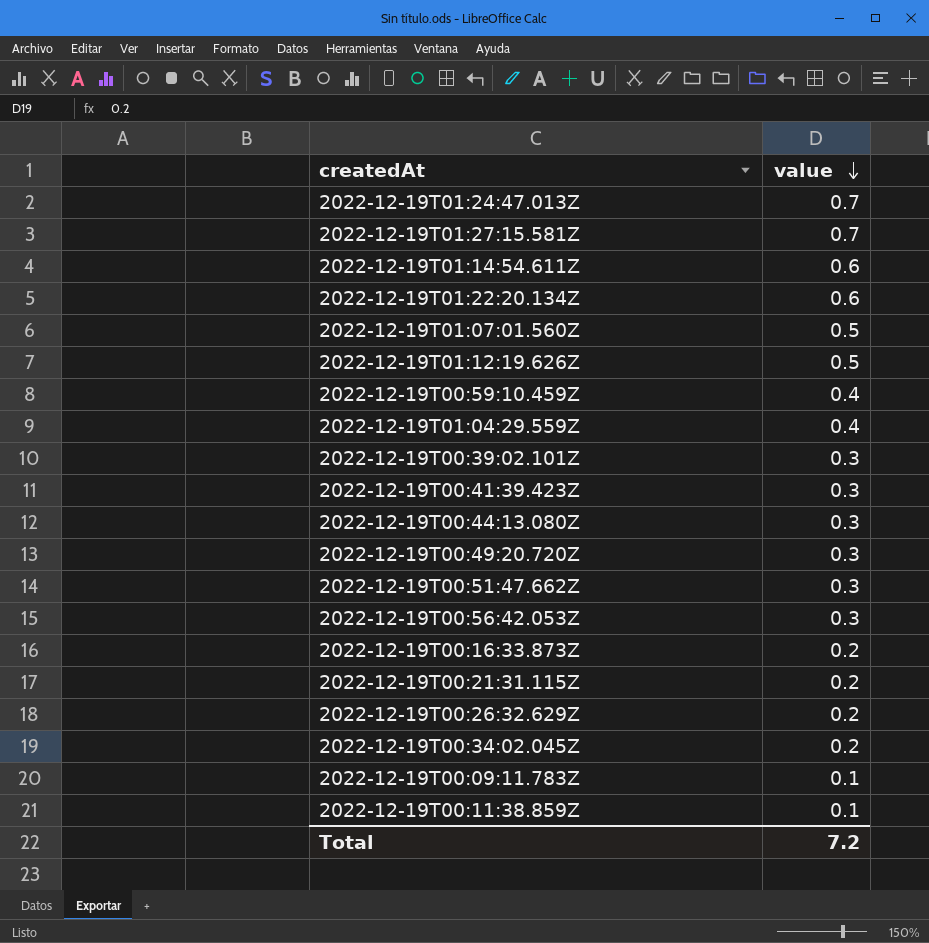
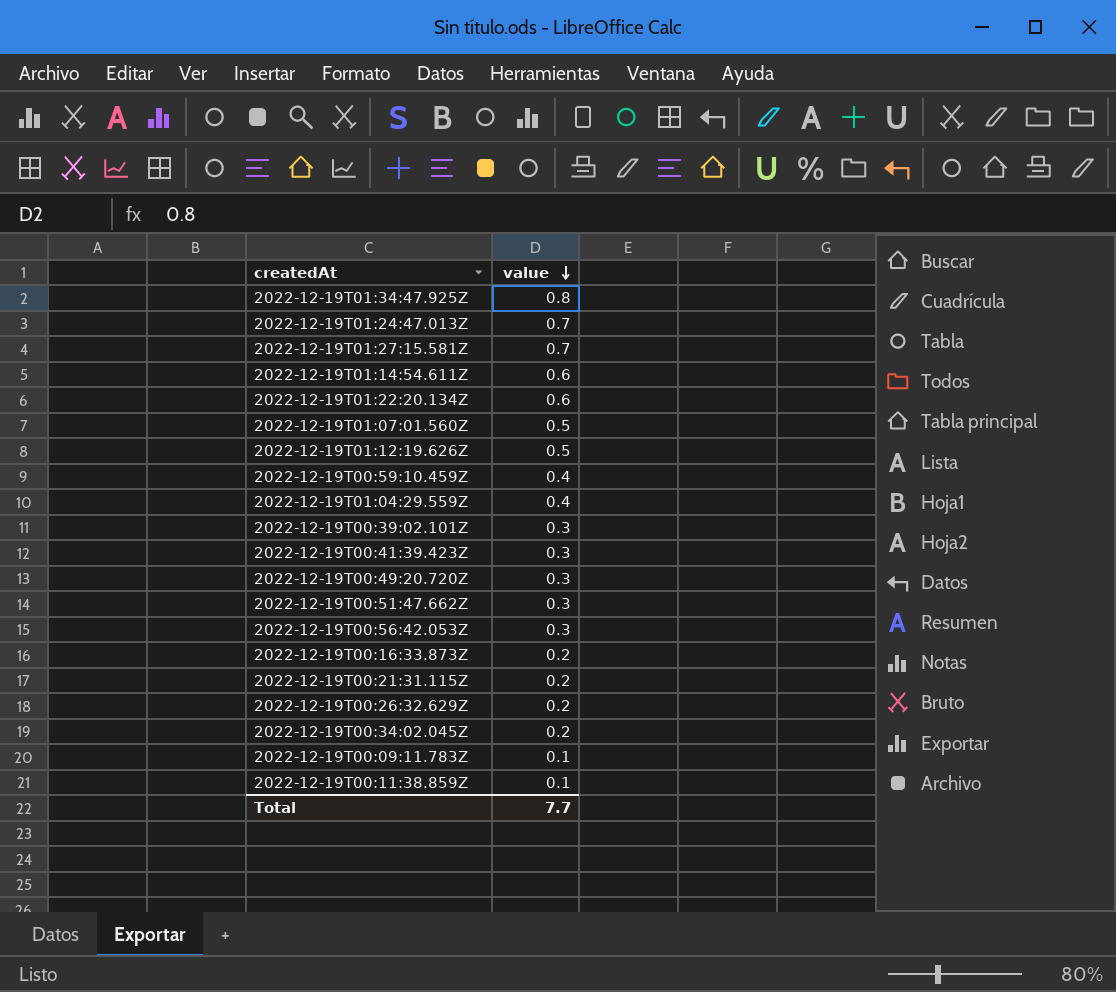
row 2022-12-19T00:44:13.080Z: 0.3 -> none
row 2022-12-19T01:34:47.925Z: none -> 0.8
Total | value: 7.2 -> 7.7

